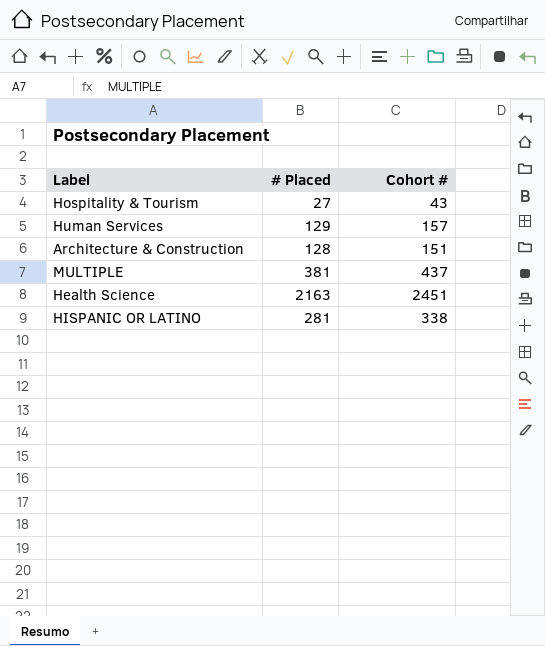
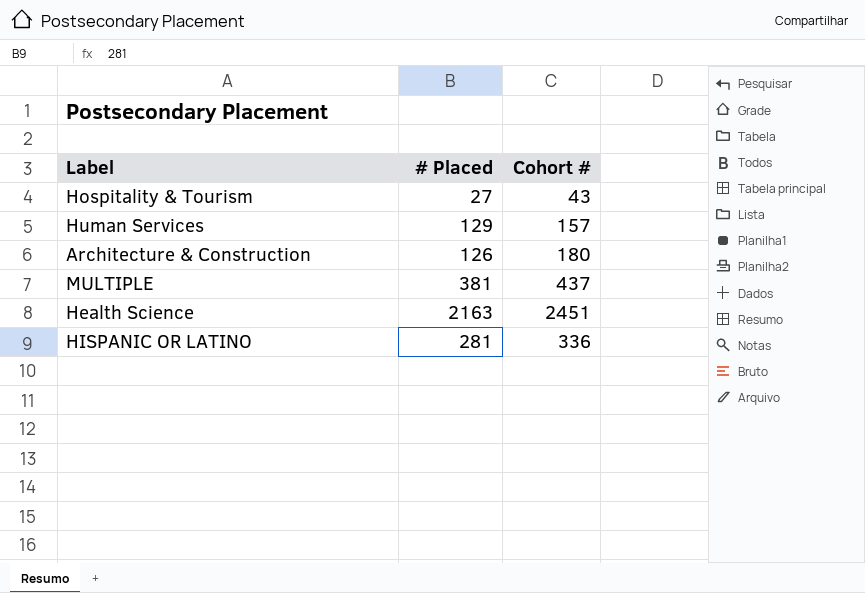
Architecture & Construction | # Placed: 128 -> 126
Architecture & Construction | Cohort #: 151 -> 180
HISPANIC OR LATINO | Cohort #: 338 -> 336

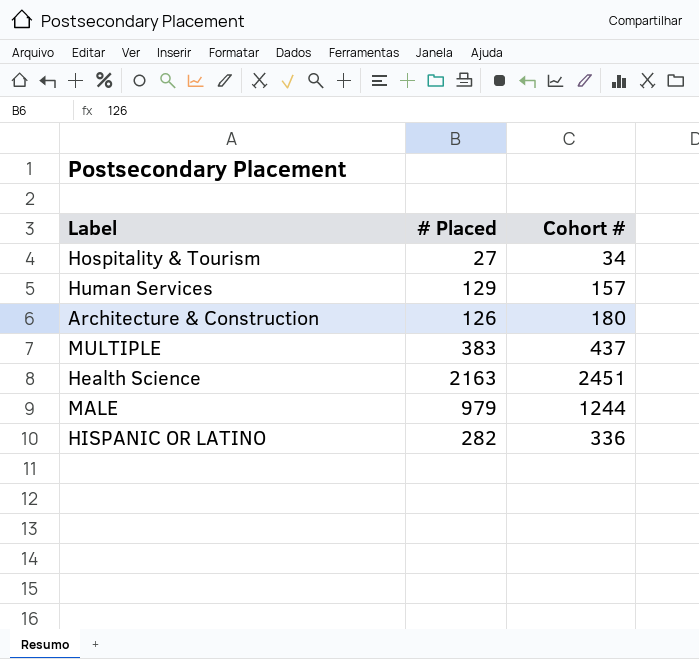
Hospitality & Tourism | Cohort #: 43 -> 34
MULTIPLE | # Placed: 381 -> 383
row MALE: none -> 979 | 1244
HISPANIC OR LATINO | # Placed: 281 -> 282

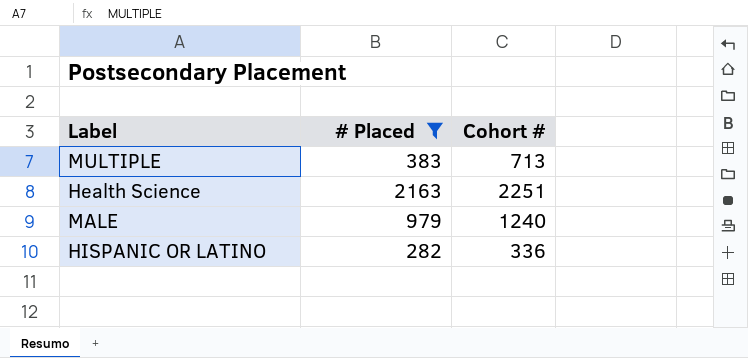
filter: none -> # Placed >= 282
MULTIPLE | Cohort #: 437 -> 713
Health Science | Cohort #: 2451 -> 2251
MALE | Cohort #: 1244 -> 1240

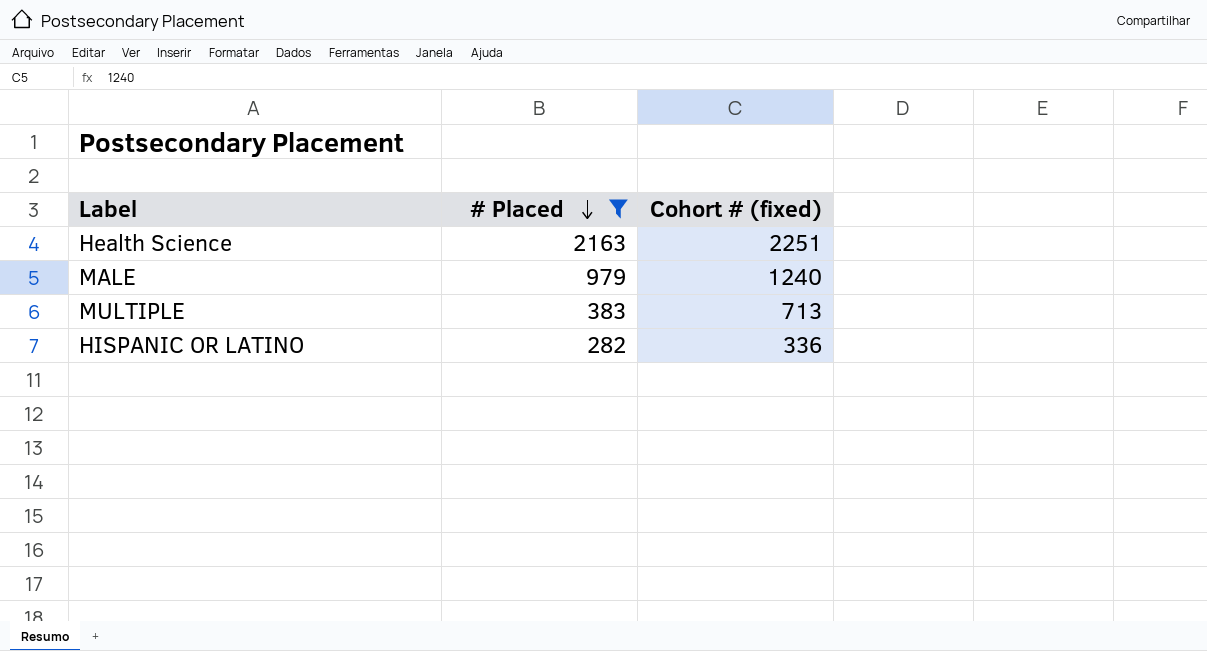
row order: none -> # Placed descending
column name: Cohort # -> Cohort # (fixed)

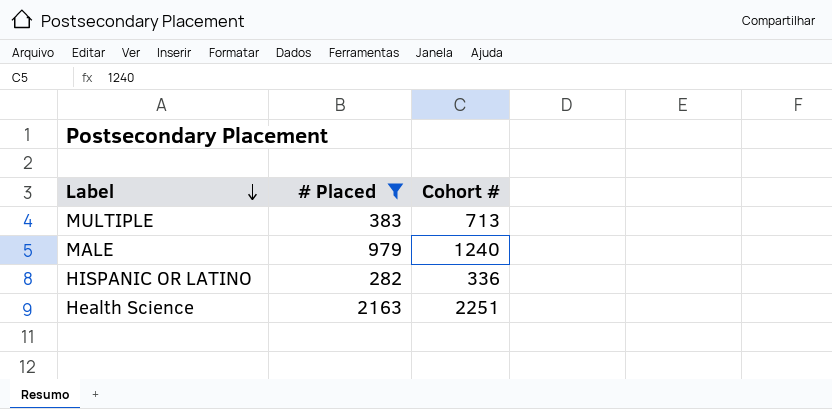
row order: # Placed descending -> Label descending
column name: Cohort # (fixed) -> Cohort #

